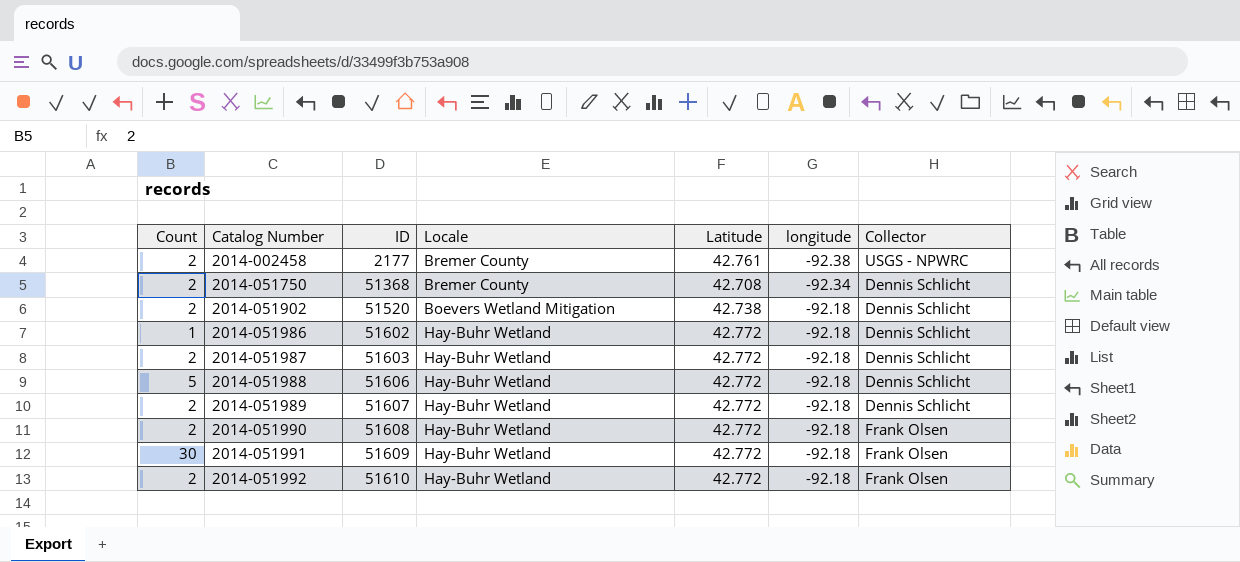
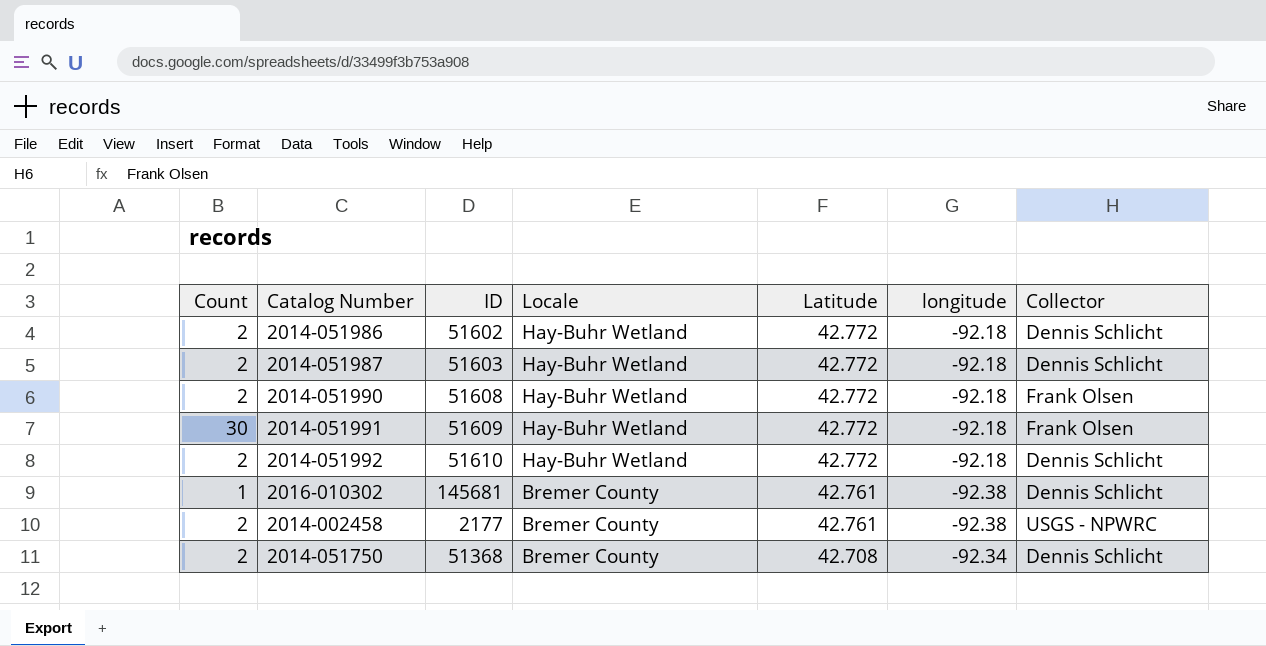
row order: Catalog Number ascending -> Locale descending
row 2014-051902: 2 | 51520 | Boevers Wetland Mitigation | 42.738 | -92.18 | Dennis Schlicht -> none
row 2014-051988: 5 | 51606 | Hay-Buhr Wetland | 42.772 | -92.18 | Dennis Schlicht -> none
row 2014-051989: 2 | 51607 | Hay-Buhr Wetland | 42.772 | -92.18 | Dennis Schlicht -> none
2014-051986 | Count: 1 -> 2
2014-051992 | Collector: Frank Olsen -> Dennis Schlicht
row 2016-010302: none -> 1 | 145681 | Bremer County | 42.761 | -92.38 | Dennis Schlicht

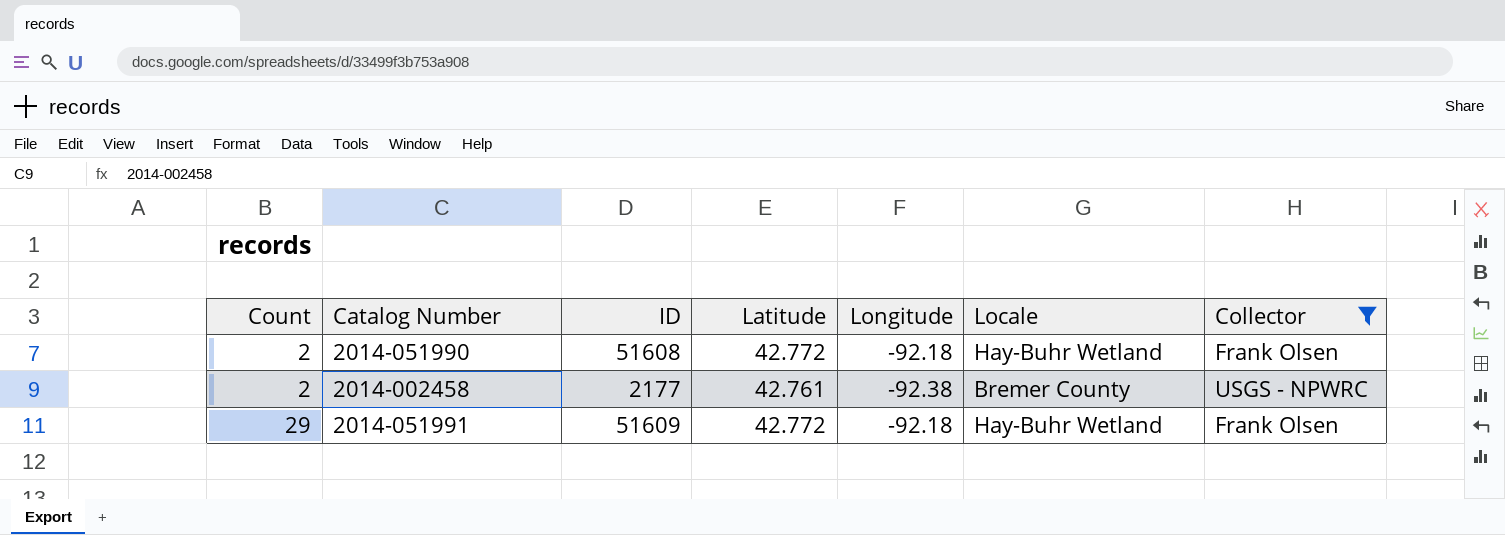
filter: none -> Collector != Dennis Schlicht
row order: Locale descending -> Count ascending
column name: longitude -> Longitude
column Locale | position: 4 -> 6
2014-051991 | Count: 30 -> 29

